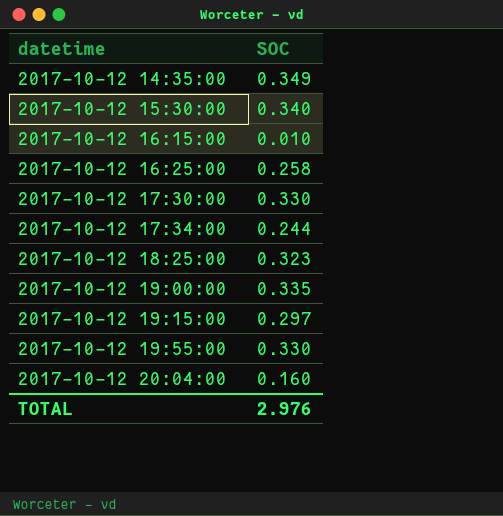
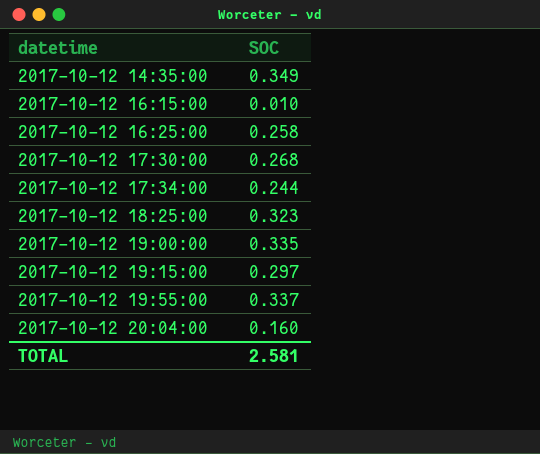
row 2017-10-12 15:30:00: 0.340 -> none
2017-10-12 17:30:00 | SOC: 0.330 -> 0.268
2017-10-12 19:55:00 | SOC: 0.330 -> 0.337
TOTAL | SOC: 2.976 -> 2.581

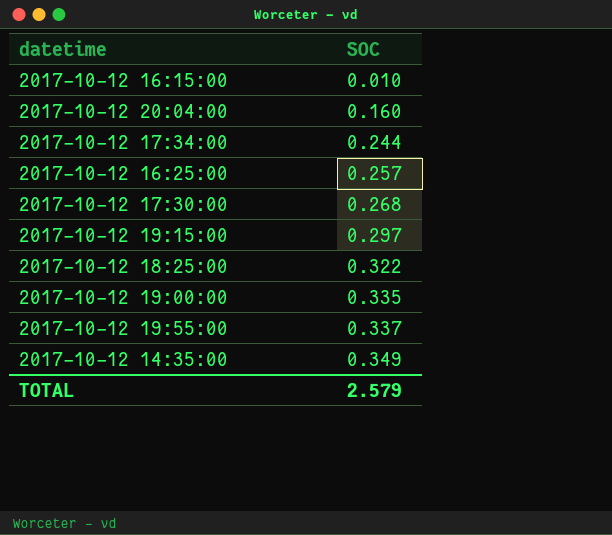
row order: datetime ascending -> SOC ascending
2017-10-12 16:25:00 | SOC: 0.258 -> 0.257
2017-10-12 18:25:00 | SOC: 0.323 -> 0.322
TOTAL | SOC: 2.581 -> 2.579

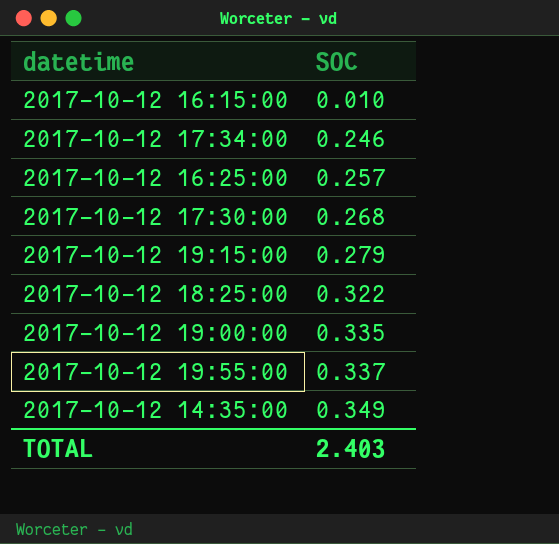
row 2017-10-12 20:04:00: 0.160 -> none
2017-10-12 17:34:00 | SOC: 0.244 -> 0.246
2017-10-12 19:15:00 | SOC: 0.297 -> 0.279
TOTAL | SOC: 2.579 -> 2.403

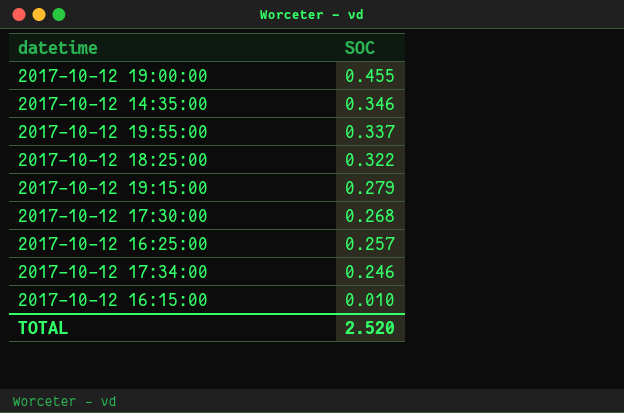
row order: SOC ascending -> SOC descending
2017-10-12 19:00:00 | SOC: 0.335 -> 0.455
2017-10-12 14:35:00 | SOC: 0.349 -> 0.346
TOTAL | SOC: 2.403 -> 2.520

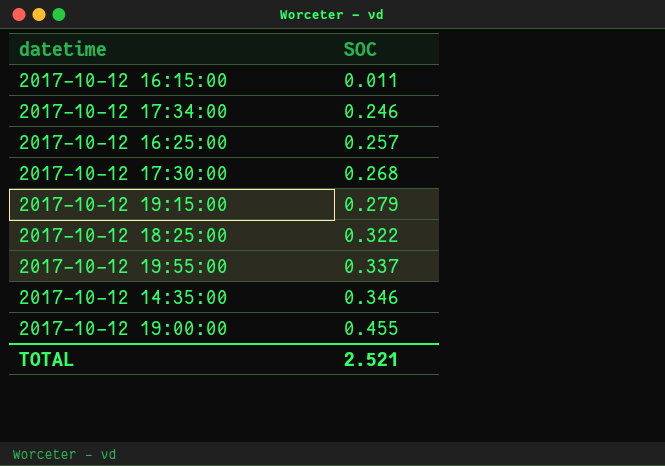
row order: SOC descending -> SOC ascending
2017-10-12 16:15:00 | SOC: 0.010 -> 0.011
TOTAL | SOC: 2.520 -> 2.521

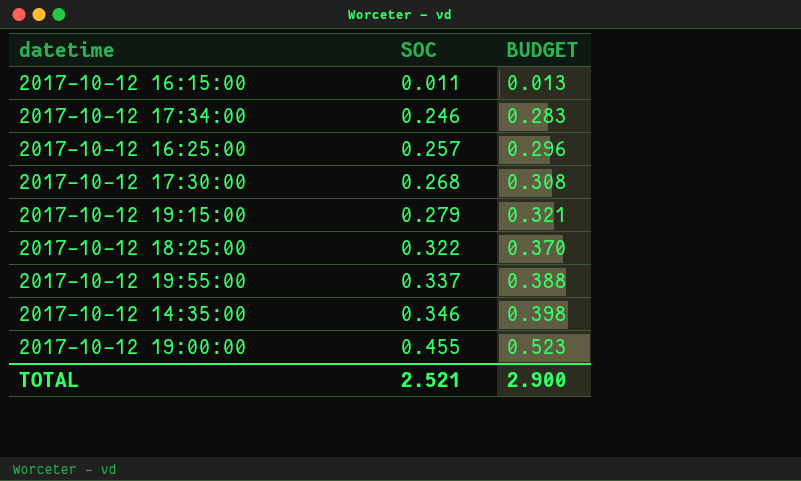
column BUDGET | formula: none -> [SOC] * 1.15

